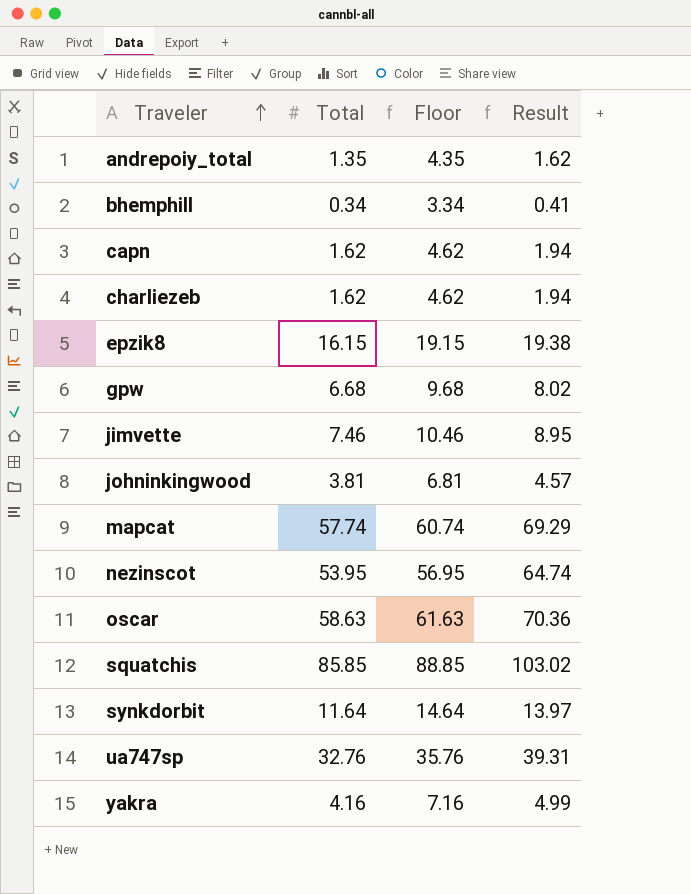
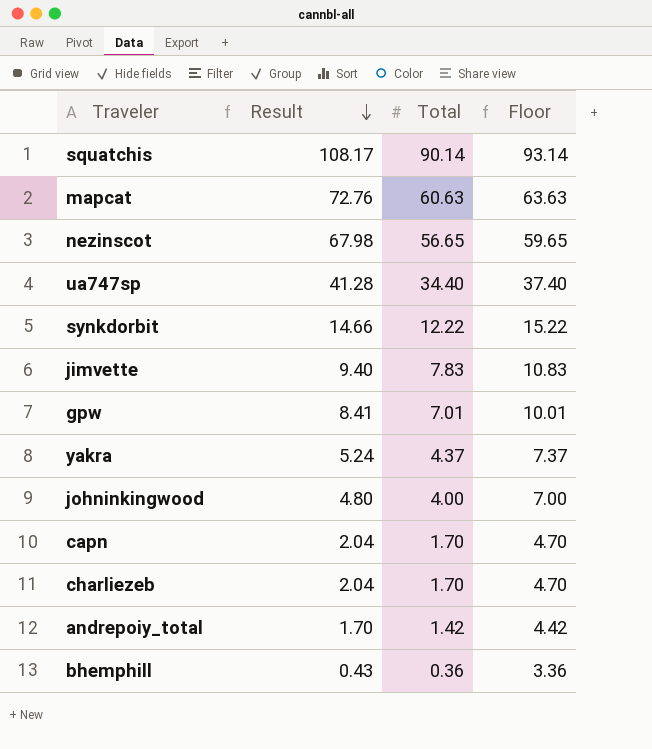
row order: Traveler ascending -> Result descending
column Result | position: 4 -> 2
row epzik8: 16.15 | 19.15 | 19.38 -> none
row oscar: 58.63 | 61.63 | 70.36 -> none
squatchis | Result: 103.02 -> 108.17
squatchis | Total: 85.85 -> 90.14
squatchis | Floor: 88.85 -> 93.14
mapcat | Result: 69.29 -> 72.76
mapcat | Total: 57.74 -> 60.63
mapcat | Floor: 60.74 -> 63.63
nezinscot | Result: 64.74 -> 67.98
nezinscot | Total: 53.95 -> 56.65
nezinscot | Floor: 56.95 -> 59.65
ua747sp | Result: 39.31 -> 41.28
ua747sp | Total: 32.76 -> 34.40
ua747sp | Floor: 35.76 -> 37.40
synkdorbit | Result: 13.97 -> 14.66
synkdorbit | Total: 11.64 -> 12.22
synkdorbit | Floor: 14.64 -> 15.22
jimvette | Result: 8.95 -> 9.40
jimvette | Total: 7.46 -> 7.83
jimvette | Floor: 10.46 -> 10.83
gpw | Result: 8.02 -> 8.41
gpw | Total: 6.68 -> 7.01
gpw | Floor: 9.68 -> 10.01
yakra | Result: 4.99 -> 5.24
yakra | Total: 4.16 -> 4.37
yakra | Floor: 7.16 -> 7.37
johninkingwood | Result: 4.57 -> 4.80
johninkingwood | Total: 3.81 -> 4.00
johninkingwood | Floor: 6.81 -> 7.00
capn | Result: 1.94 -> 2.04
capn | Total: 1.62 -> 1.70
capn | Floor: 4.62 -> 4.70
charliezeb | Result: 1.94 -> 2.04
charliezeb | Total: 1.62 -> 1.70
charliezeb | Floor: 4.62 -> 4.70
andrepoiy_total | Result: 1.62 -> 1.70
andrepoiy_total | Total: 1.35 -> 1.42
andrepoiy_total | Floor: 4.35 -> 4.42
bhemphill | Result: 0.41 -> 0.43
bhemphill | Total: 0.34 -> 0.36
bhemphill | Floor: 3.34 -> 3.36

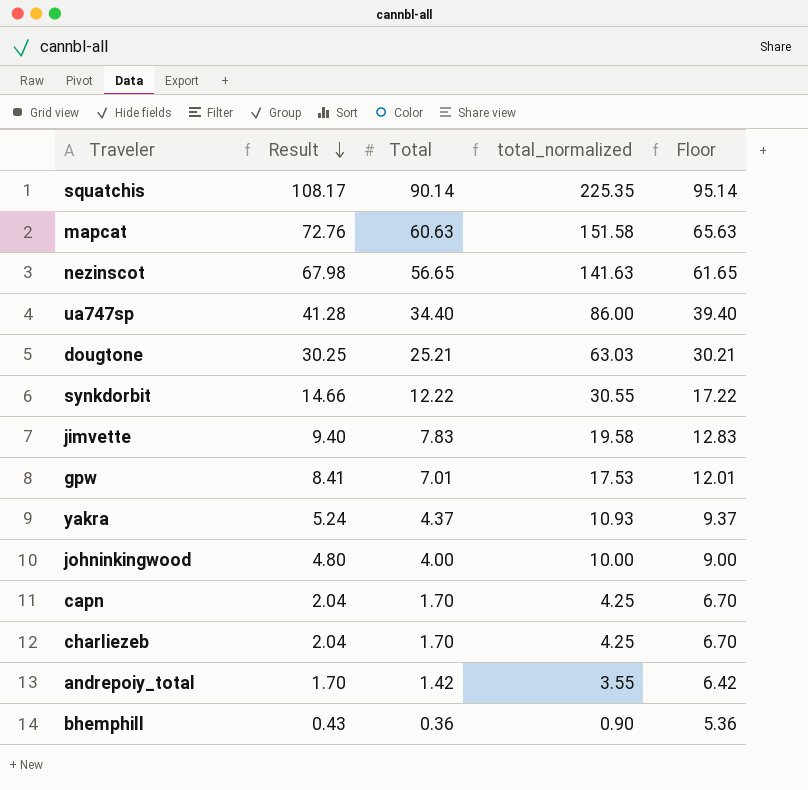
column total_normalized | formula: none -> [Total] * 2.5
column Floor | formula: [Total] + 3 -> [Total] + 5
row dougtone: none -> 30.25 | 25.21 | 63.03 | 30.21

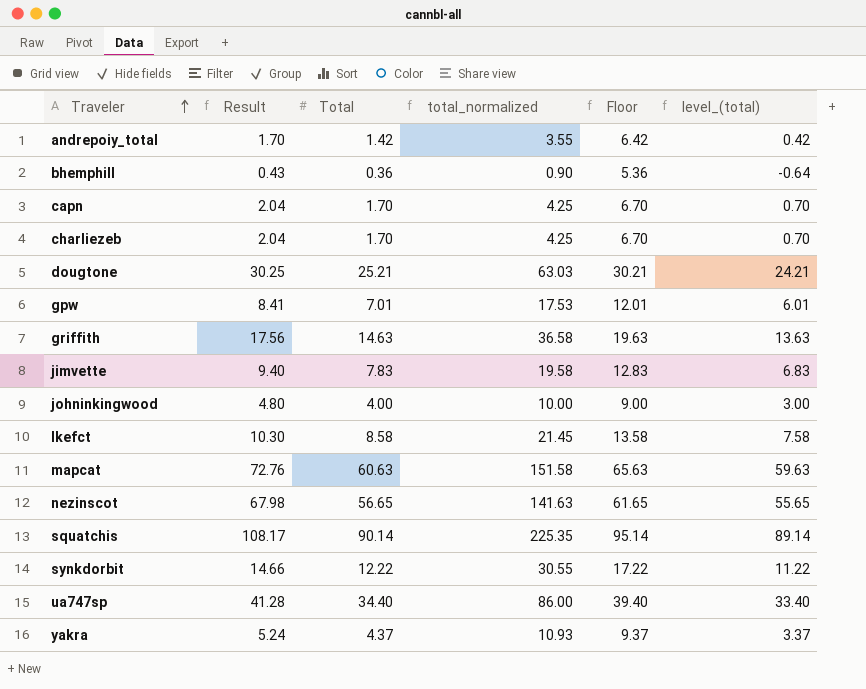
row order: Result descending -> Traveler ascending
column level_(total) | formula: none -> [Total] - 1
row griffith: none -> 17.56 | 14.63 | 36.58 | 19.63 | 13.63
row lkefct: none -> 10.30 | 8.58 | 21.45 | 13.58 | 7.58

